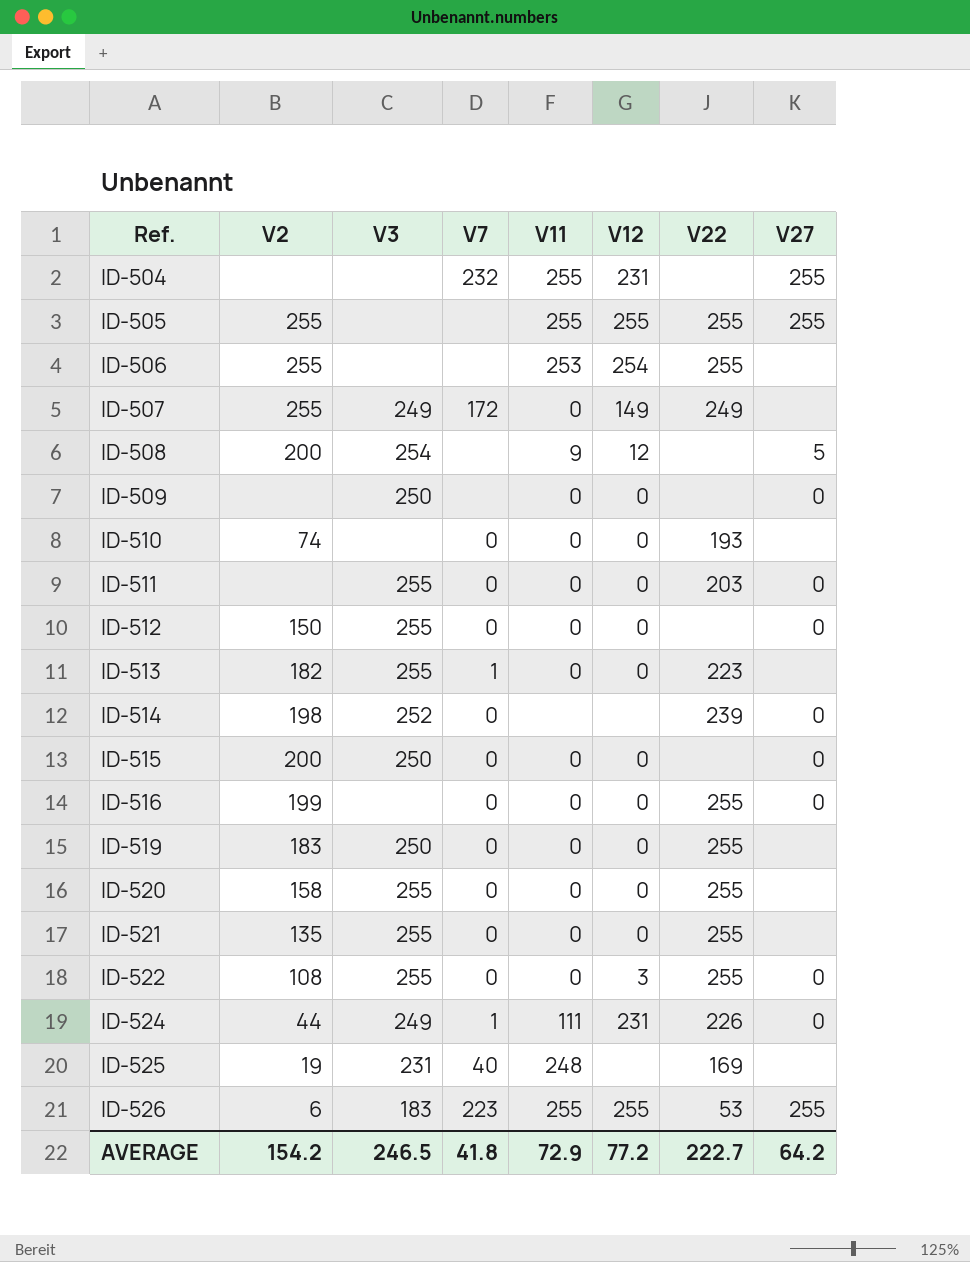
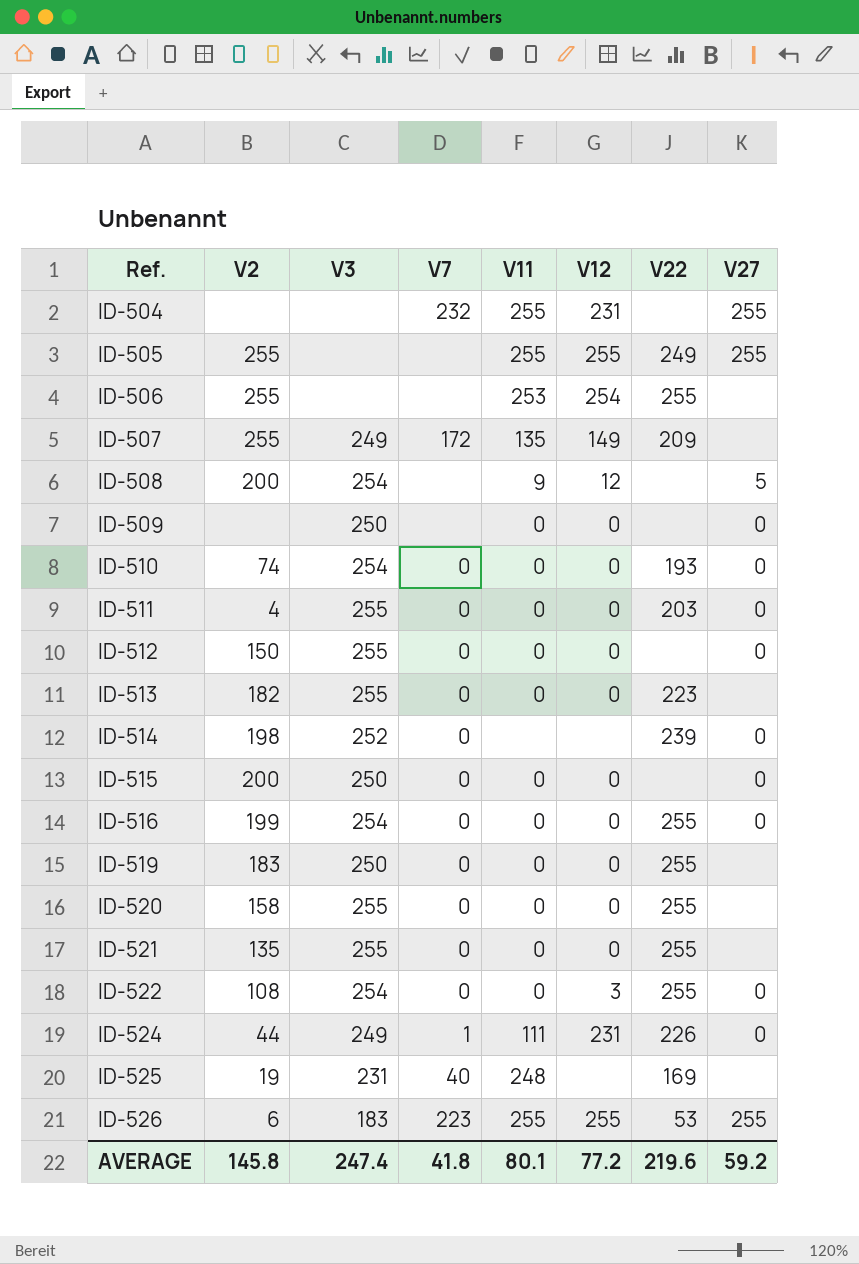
ID-505 | V22: 255 -> 249
ID-507 | V11: 0 -> 135
ID-507 | V22: 249 -> 209
ID-510 | V3: none -> 254
ID-510 | V27: none -> 0
ID-511 | V2: none -> 4
ID-513 | V7: 1 -> 0
ID-516 | V3: none -> 254
ID-522 | V3: 255 -> 254
AVERAGE | V2: 154.2 -> 145.8
AVERAGE | V3: 246.5 -> 247.4
AVERAGE | V11: 72.9 -> 80.1
AVERAGE | V22: 222.7 -> 219.6
AVERAGE | V27: 64.2 -> 59.2

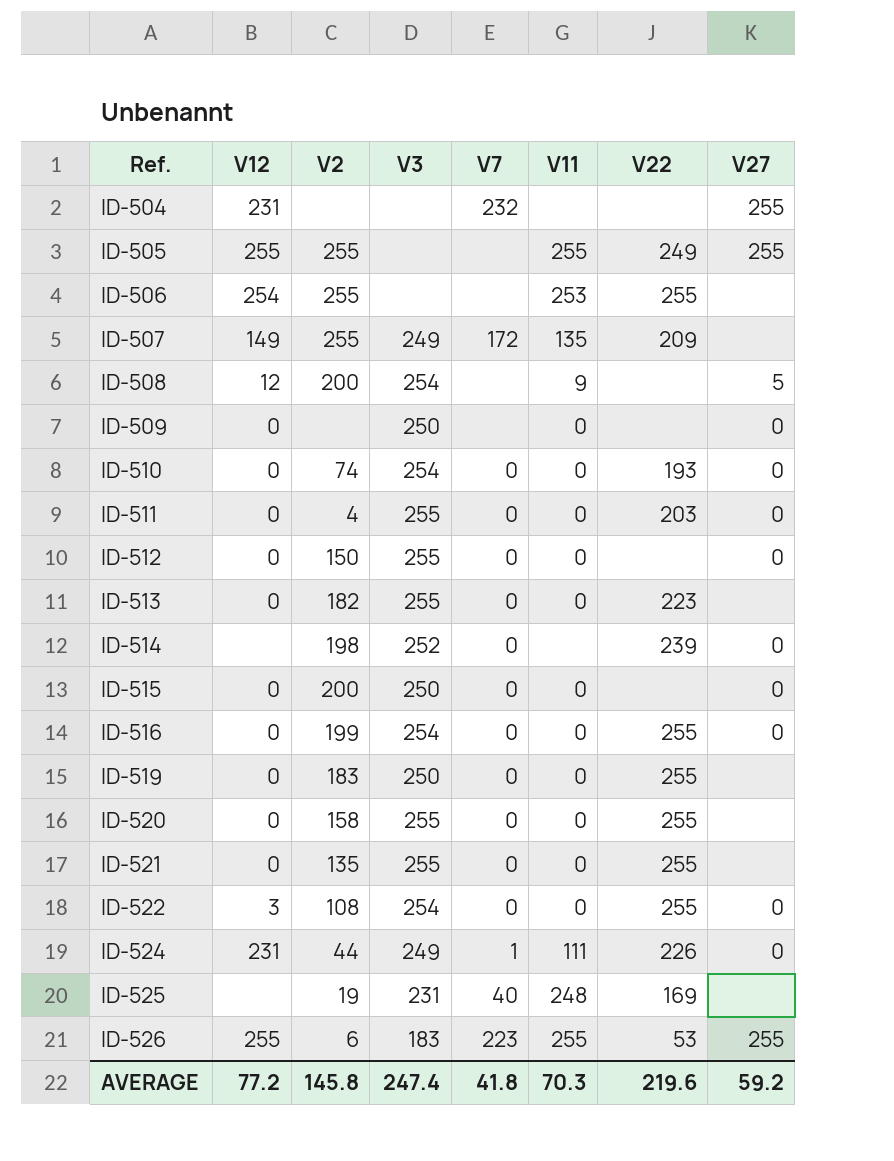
column V12 | position: 6 -> 2
ID-504 | V11: 255 -> none
AVERAGE | V11: 80.1 -> 70.3

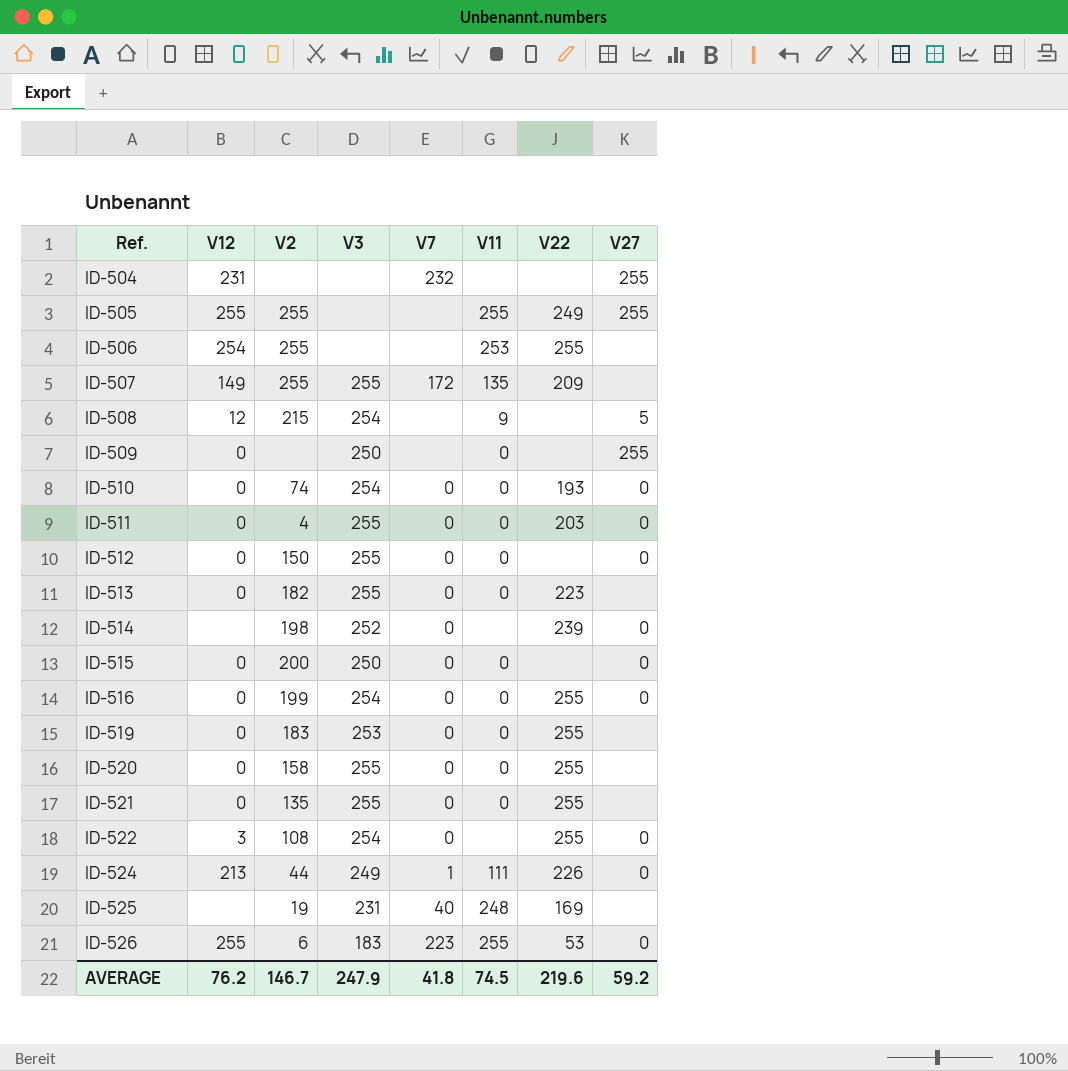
ID-507 | V3: 249 -> 255
ID-508 | V2: 200 -> 215
ID-509 | V27: 0 -> 255
ID-519 | V3: 250 -> 253
ID-522 | V11: 0 -> none
ID-524 | V12: 231 -> 213
ID-526 | V27: 255 -> 0
AVERAGE | V12: 77.2 -> 76.2
AVERAGE | V2: 145.8 -> 146.7
AVERAGE | V3: 247.4 -> 247.9
AVERAGE | V11: 70.3 -> 74.5

